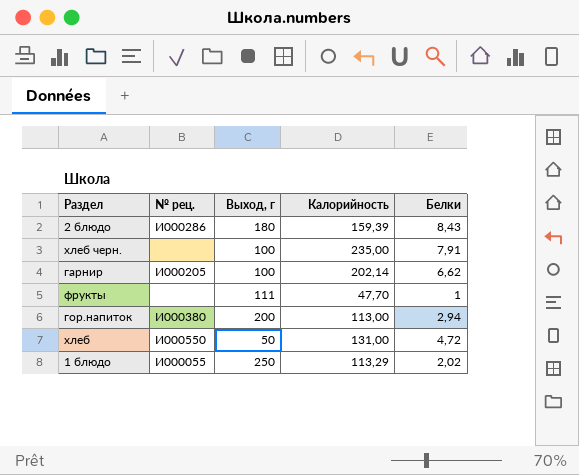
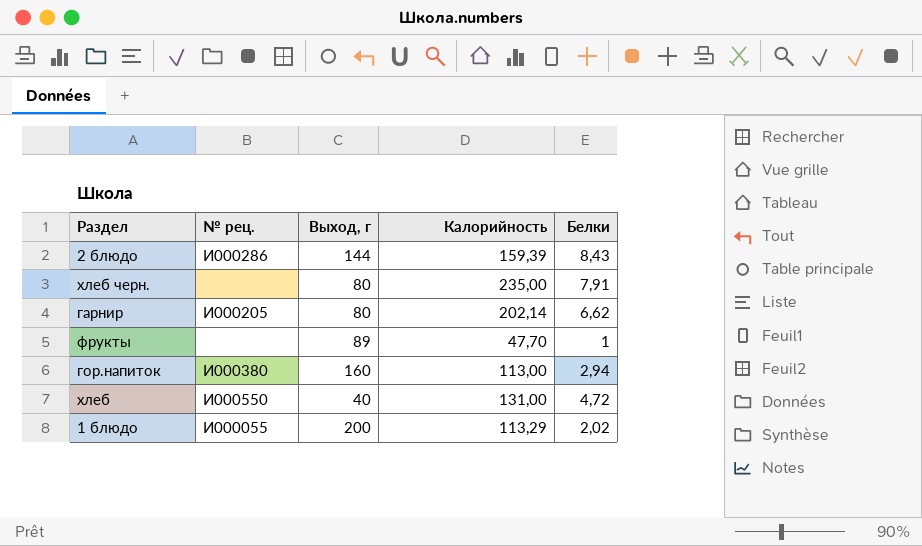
2 блюдо | Выход, г: 180 -> 144
хлеб черн. | Выход, г: 100 -> 80
гарнир | Выход, г: 100 -> 80
фрукты | Выход, г: 111 -> 89
гор.напиток | Выход, г: 200 -> 160
хлеб | Выход, г: 50 -> 40
1 блюдо | Выход, г: 250 -> 200

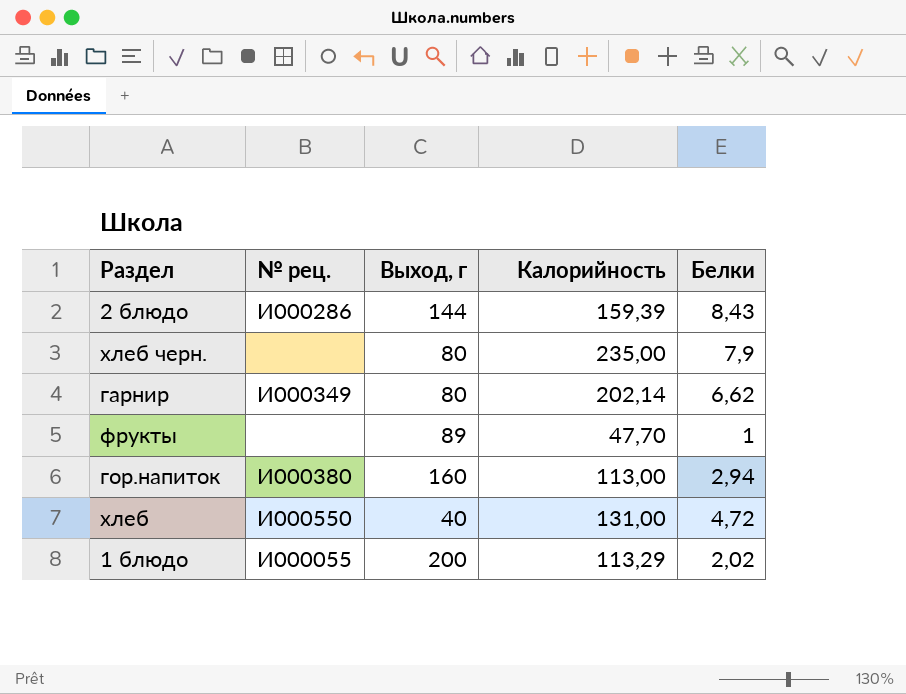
хлеб черн. | Белки: 7,91 -> 7,9
гарнир | № рец.: И000205 -> И000349

